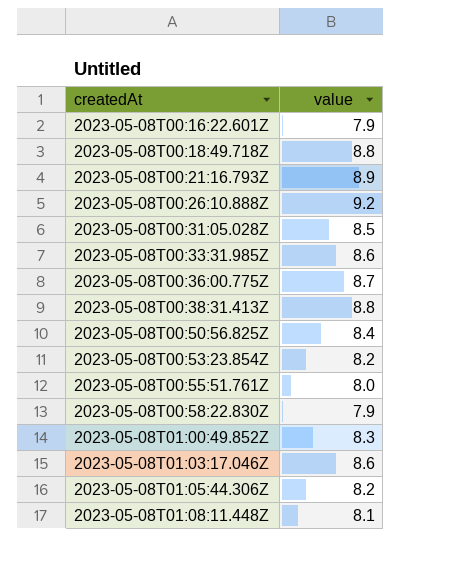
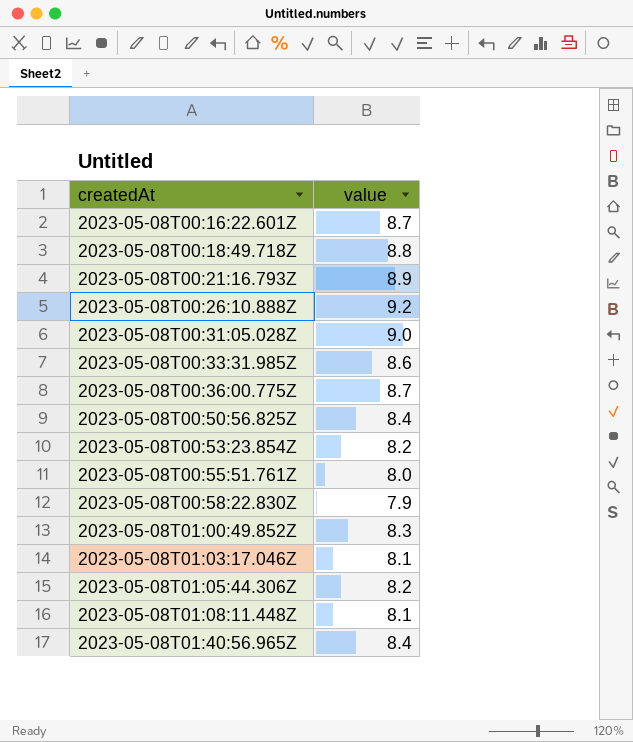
row 2023-05-08T00:38:31.413Z: 8.8 -> none
2023-05-08T00:16:22.601Z | value: 7.9 -> 8.7
2023-05-08T00:31:05.028Z | value: 8.5 -> 9.0
2023-05-08T01:03:17.046Z | value: 8.6 -> 8.1
row 2023-05-08T01:40:56.965Z: none -> 8.4

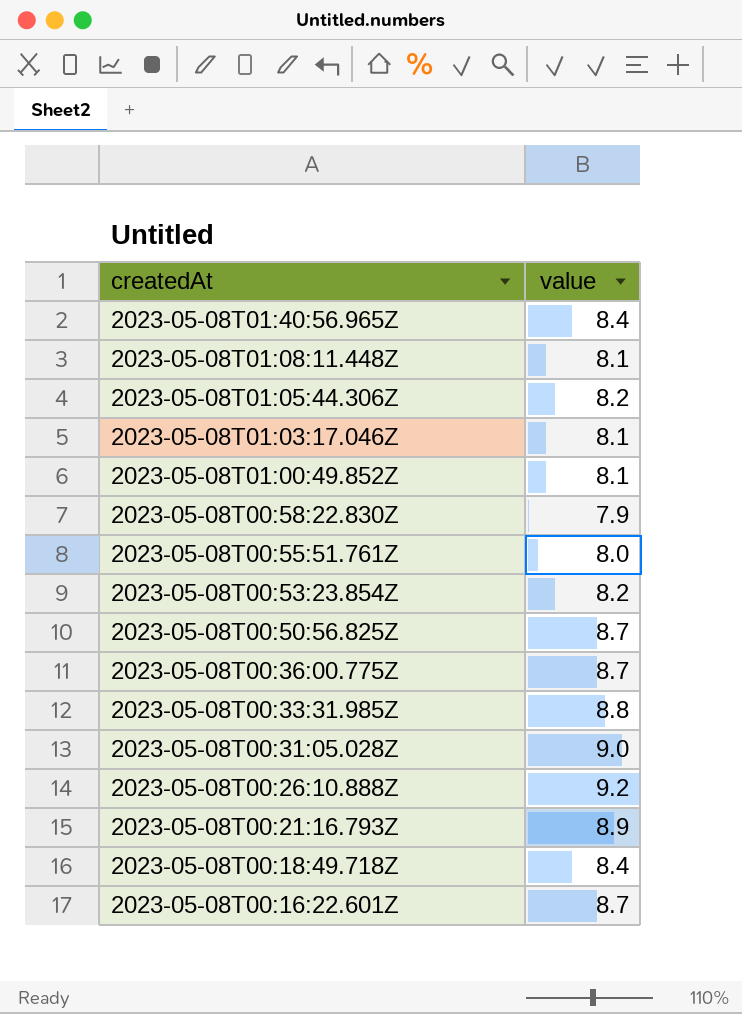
row order: createdAt ascending -> createdAt descending
2023-05-08T01:00:49.852Z | value: 8.3 -> 8.1
2023-05-08T00:50:56.825Z | value: 8.4 -> 8.7
2023-05-08T00:33:31.985Z | value: 8.6 -> 8.8
2023-05-08T00:18:49.718Z | value: 8.8 -> 8.4

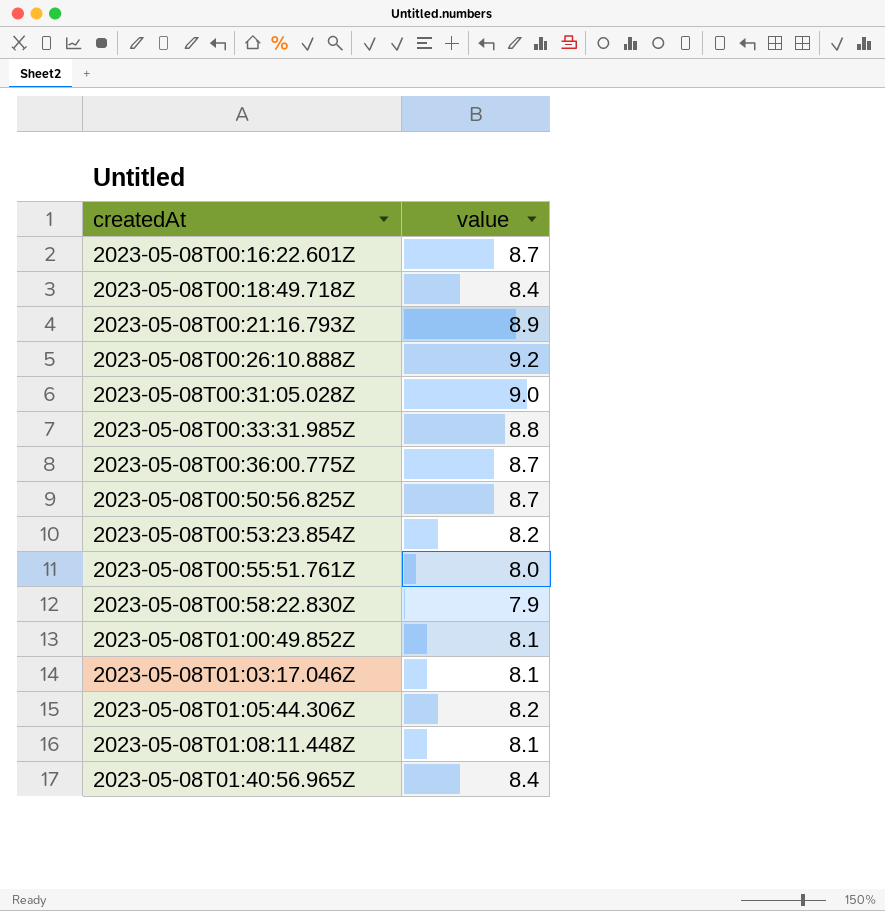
row order: createdAt descending -> createdAt ascending

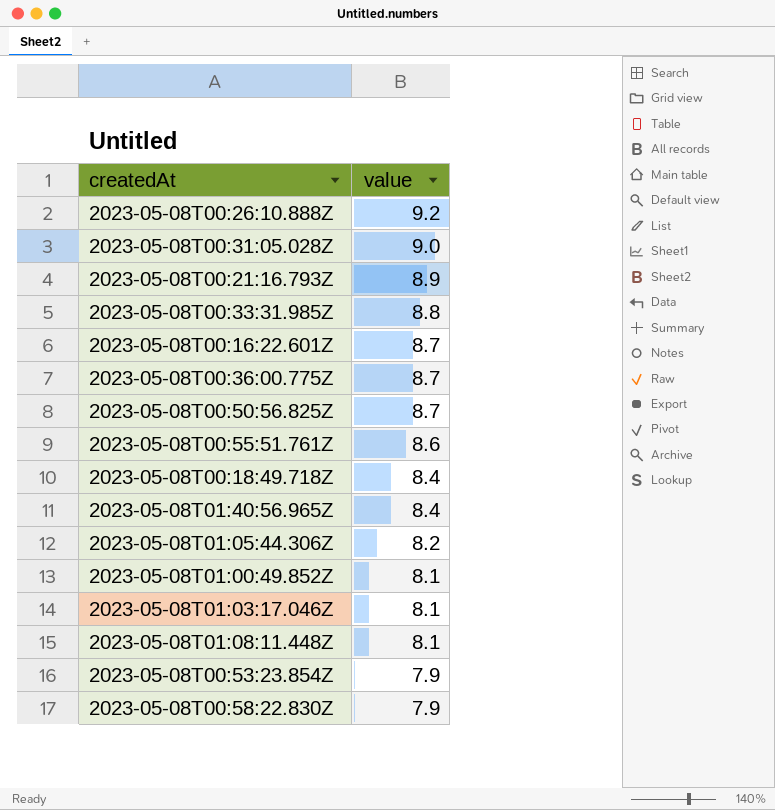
row order: createdAt ascending -> value descending
2023-05-08T00:55:51.761Z | value: 8.0 -> 8.6
2023-05-08T00:53:23.854Z | value: 8.2 -> 7.9

